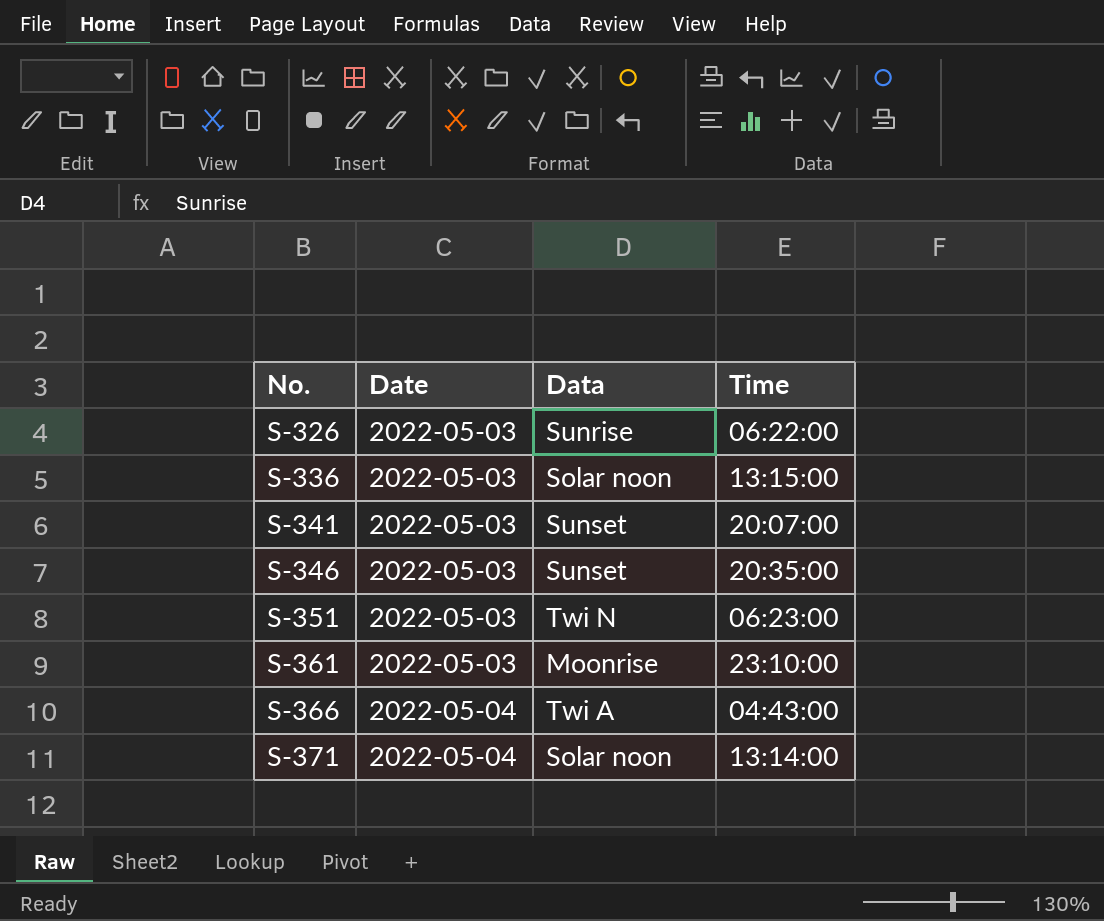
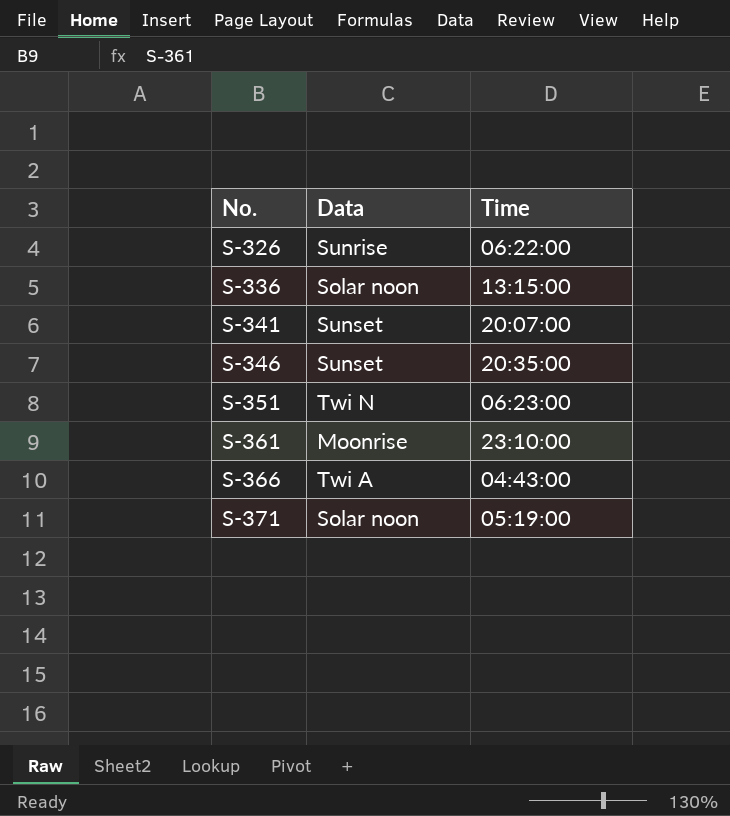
column Date | position: 2 -> none
S-371 | Time: 13:14:00 -> 05:19:00

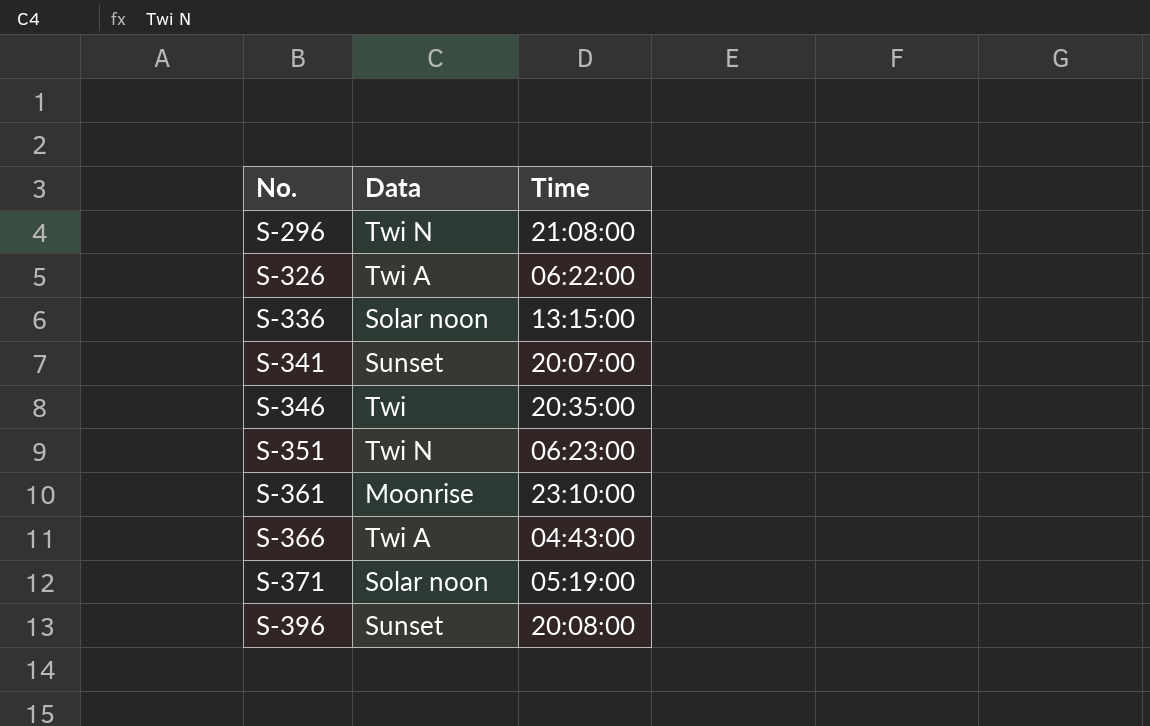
row S-296: none -> Twi N | 21:08:00
S-326 | Data: Sunrise -> Twi A
S-346 | Data: Sunset -> Twi
row S-396: none -> Sunset | 20:08:00

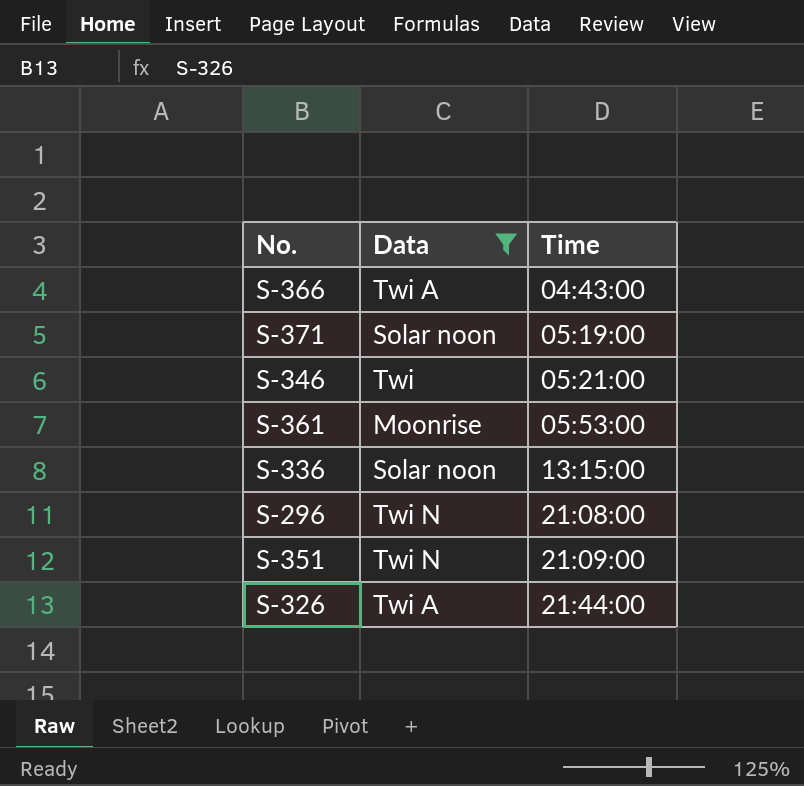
filter: none -> Data != Sunset
row order: No. ascending -> Time ascending
S-346 | Time: 20:35:00 -> 05:21:00
S-361 | Time: 23:10:00 -> 05:53:00
S-351 | Time: 06:23:00 -> 21:09:00
S-326 | Time: 06:22:00 -> 21:44:00

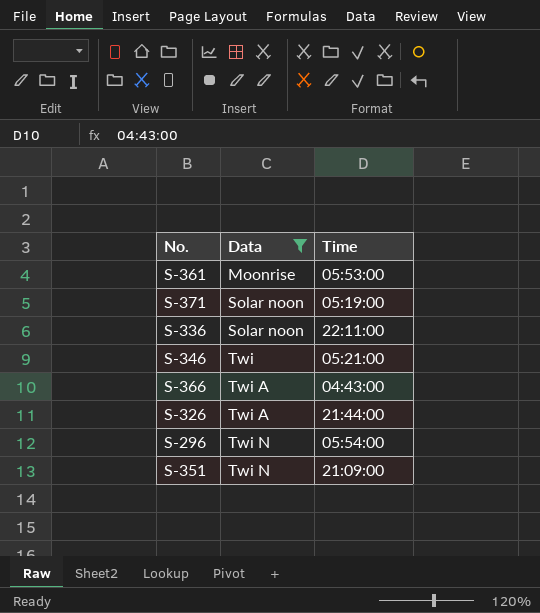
row order: Time ascending -> Data ascending
S-336 | Time: 13:15:00 -> 22:11:00
S-296 | Time: 21:08:00 -> 05:54:00

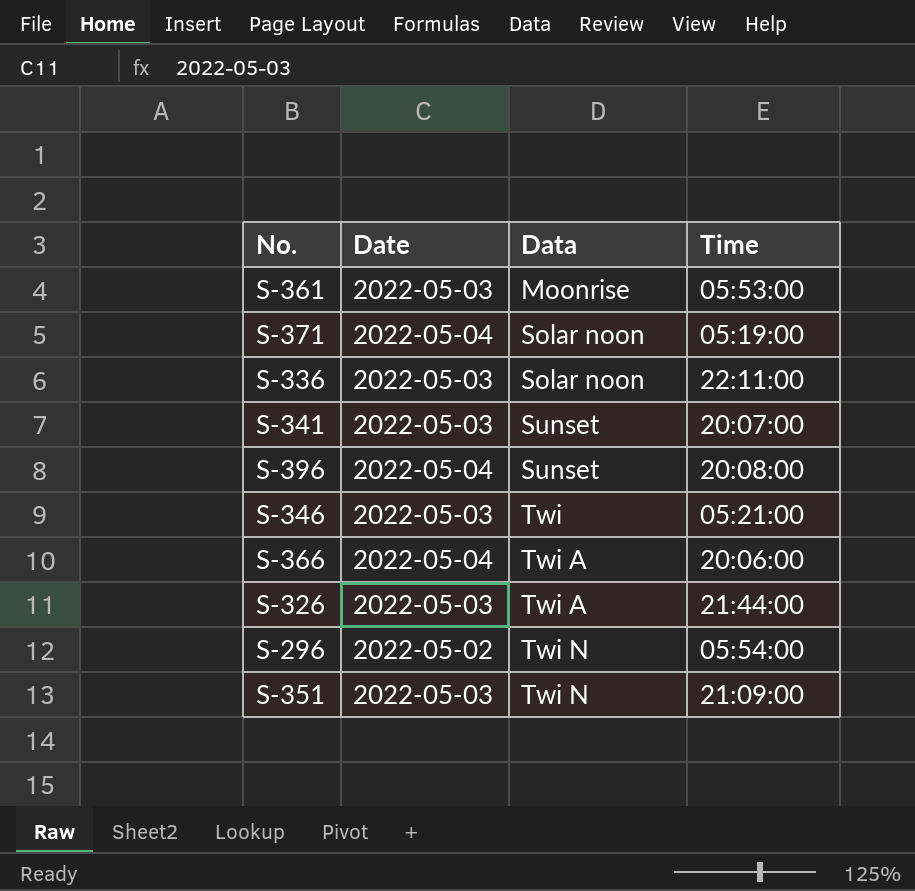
filter: Data != Sunset -> none
column Date | position: none -> 2
S-366 | Time: 04:43:00 -> 20:06:00

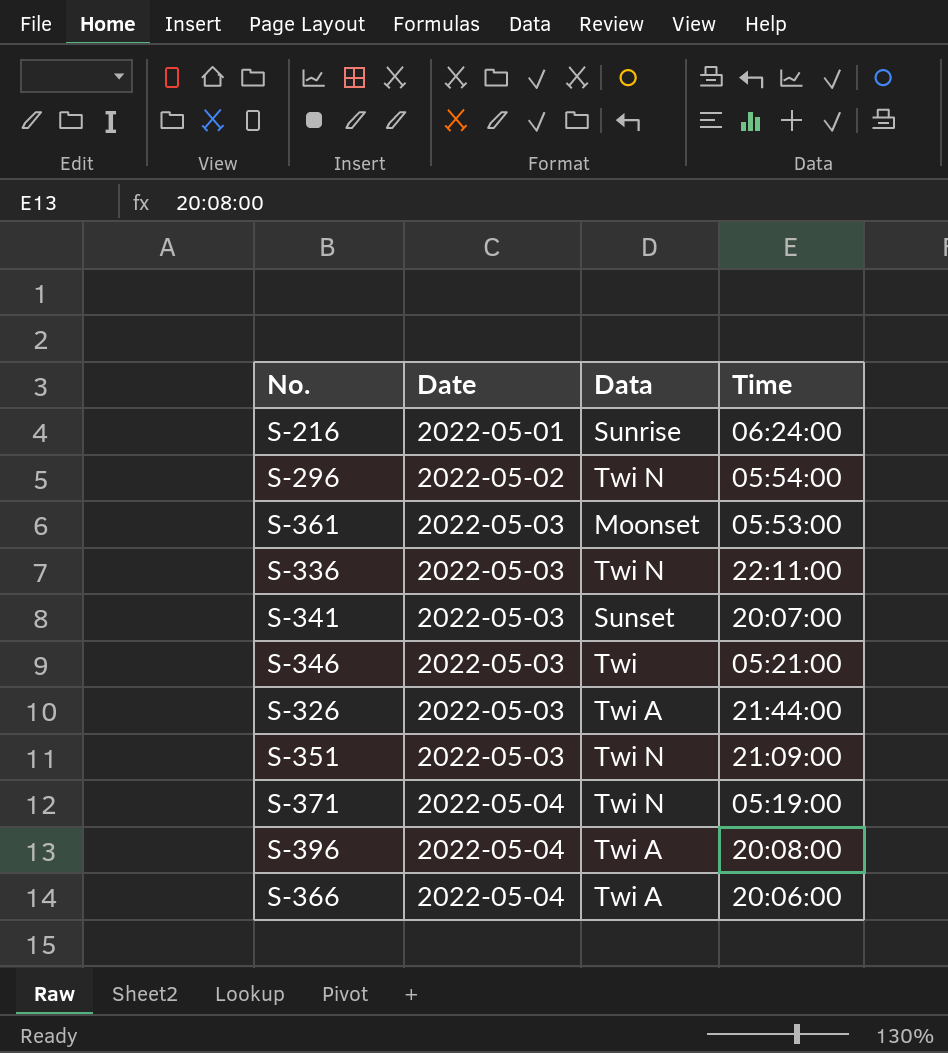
row order: Data ascending -> Date ascending
row S-216: none -> 2022-05-01 | Sunrise | 06:24:00
S-361 | Data: Moonrise -> Moonset
S-336 | Data: Solar noon -> Twi N
S-371 | Data: Solar noon -> Twi N
S-396 | Data: Sunset -> Twi A

